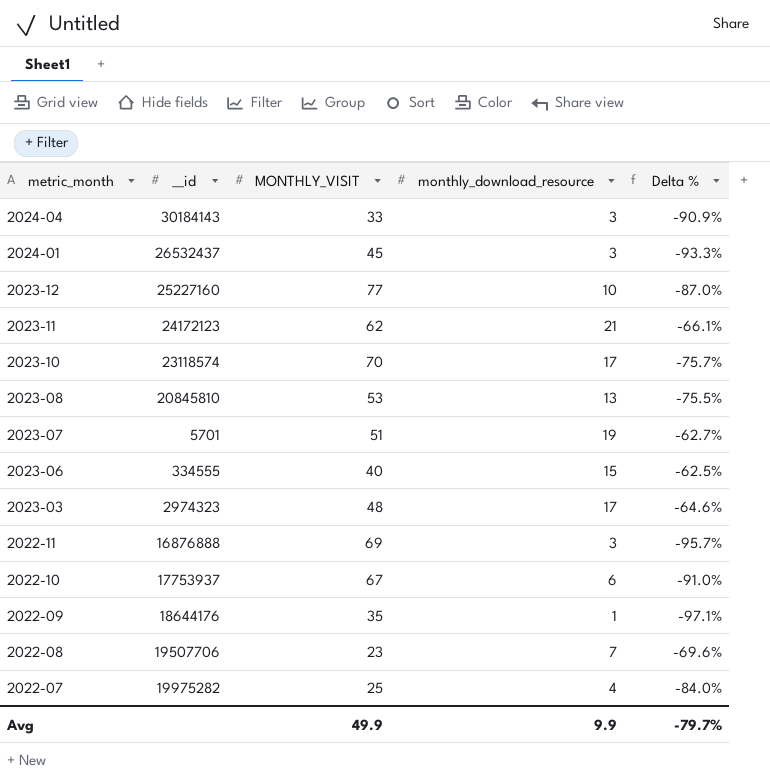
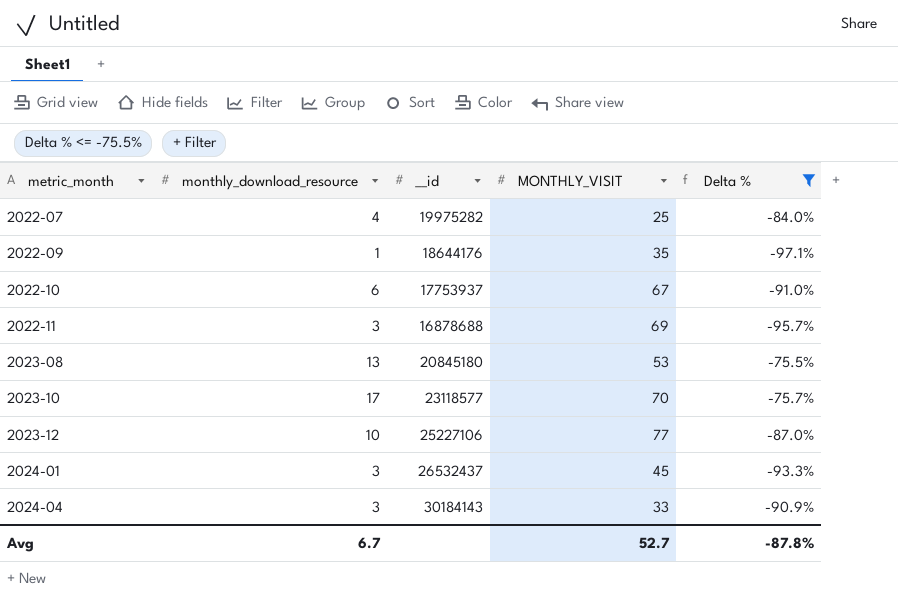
filter: none -> Delta % <= -75.5%
row order: metric_month descending -> metric_month ascending
column monthly_download_resource | position: 4 -> 2
2022-11 | __id: 16876888 -> 16878688
2023-08 | __id: 20845810 -> 20845180
2023-10 | __id: 23118574 -> 23118577
2023-12 | __id: 25227160 -> 25227106
Avg | monthly_download_resource: 9.9 -> 6.7
Avg | MONTHLY_VISIT: 49.9 -> 52.7
Avg | Delta %: -79.7% -> -87.8%

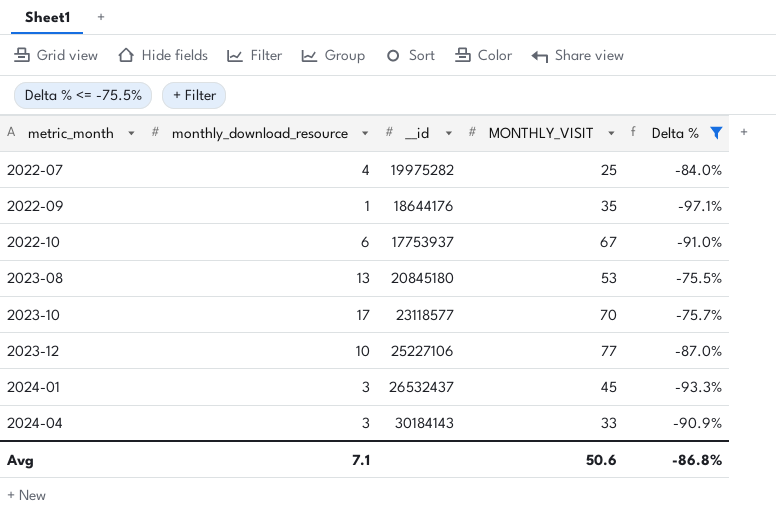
row 2022-11: 3 | 16878688 | 69 | -95.7% -> none
Avg | monthly_download_resource: 6.7 -> 7.1
Avg | MONTHLY_VISIT: 52.7 -> 50.6
Avg | Delta %: -87.8% -> -86.8%

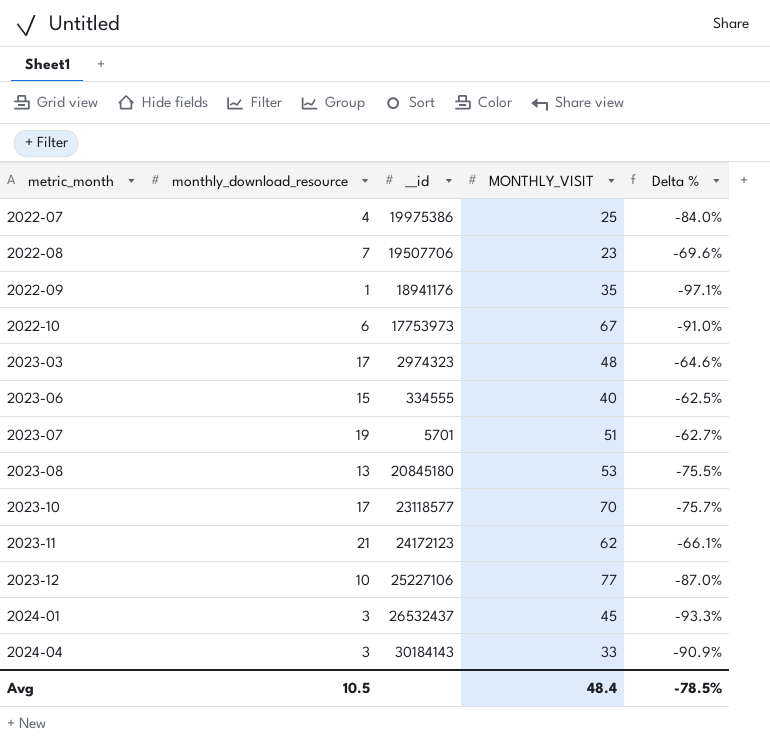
filter: Delta % <= -75.5% -> none
2022-07 | __id: 19975282 -> 19975386
2022-09 | __id: 18644176 -> 18941176
2022-10 | __id: 17753937 -> 17753973
Avg | monthly_download_resource: 7.1 -> 10.5
Avg | MONTHLY_VISIT: 50.6 -> 48.4
Avg | Delta %: -86.8% -> -78.5%

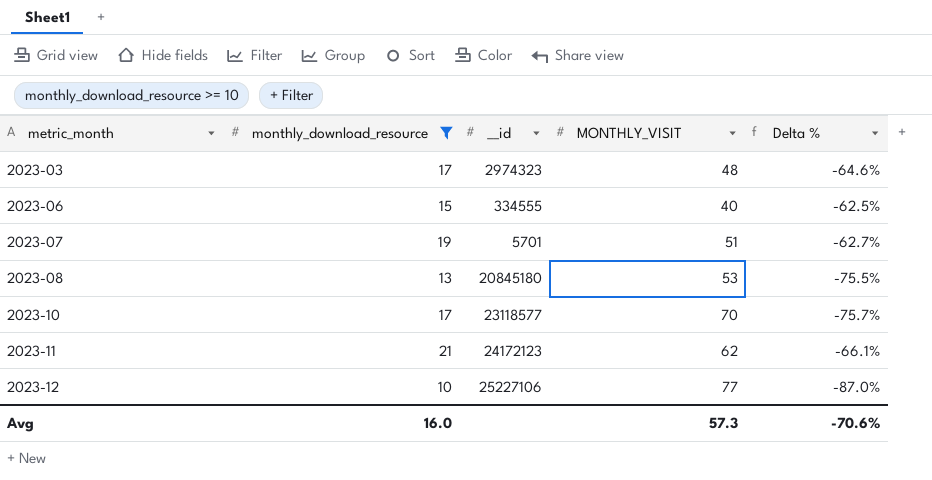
filter: none -> monthly_download_resource >= 10
Avg | monthly_download_resource: 10.5 -> 16.0
Avg | MONTHLY_VISIT: 48.4 -> 57.3
Avg | Delta %: -78.5% -> -70.6%

